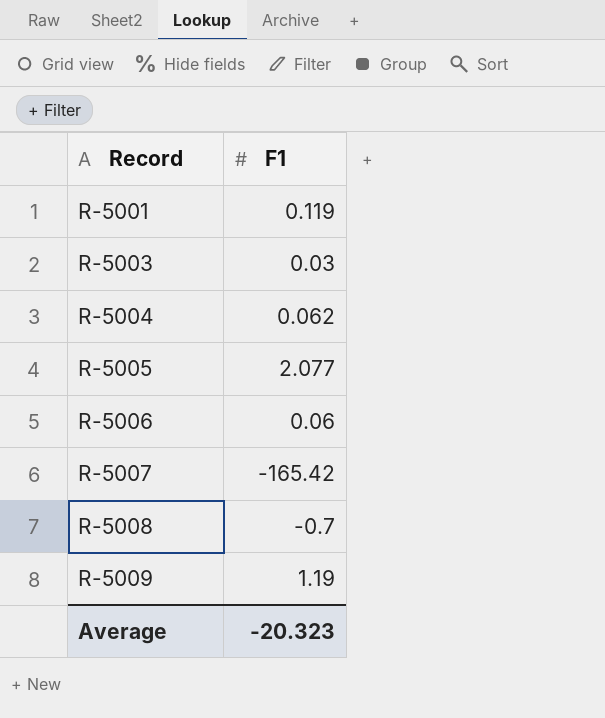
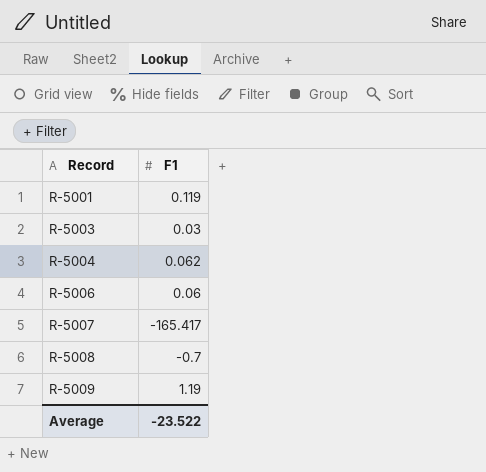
row R-5005: 2.077 -> none
R-5007 | F1: -165.42 -> -165.417
Average | F1: -20.323 -> -23.522

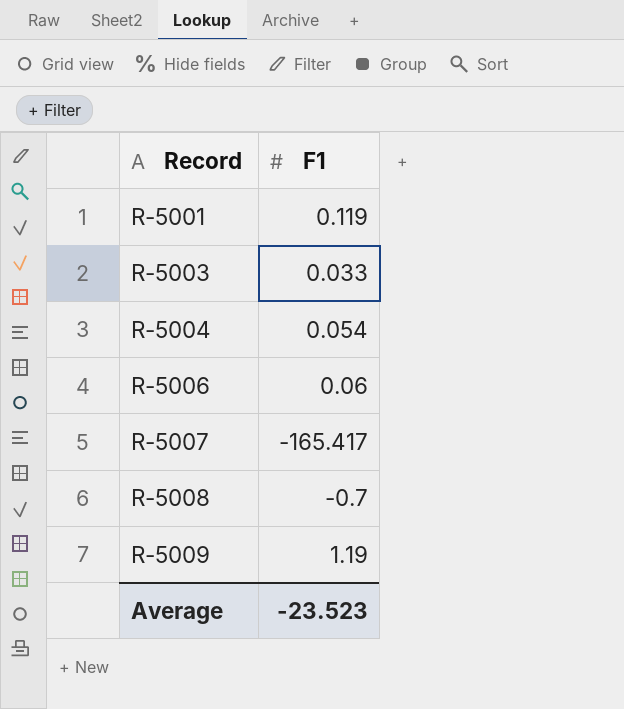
R-5003 | F1: 0.03 -> 0.033
R-5004 | F1: 0.062 -> 0.054
Average | F1: -23.522 -> -23.523

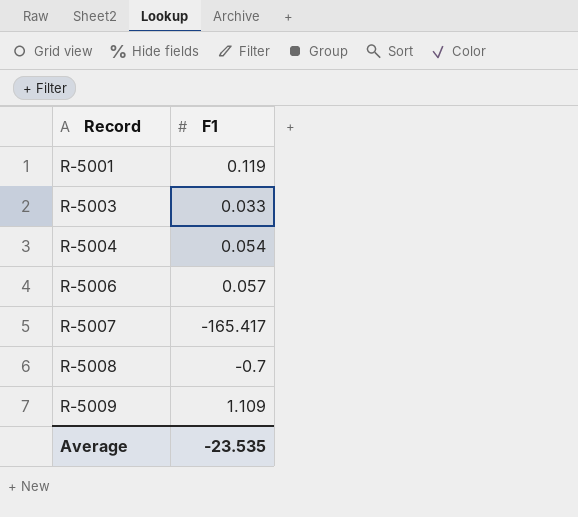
R-5006 | F1: 0.06 -> 0.057
R-5009 | F1: 1.19 -> 1.109
Average | F1: -23.523 -> -23.535

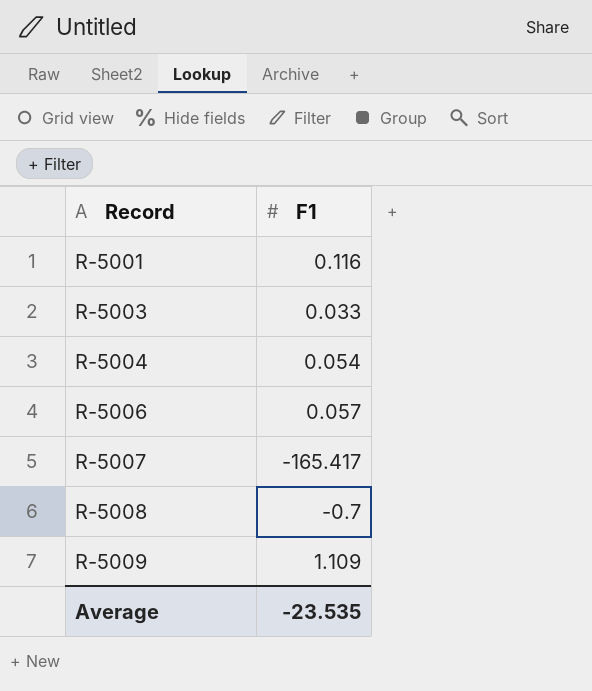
R-5001 | F1: 0.119 -> 0.116

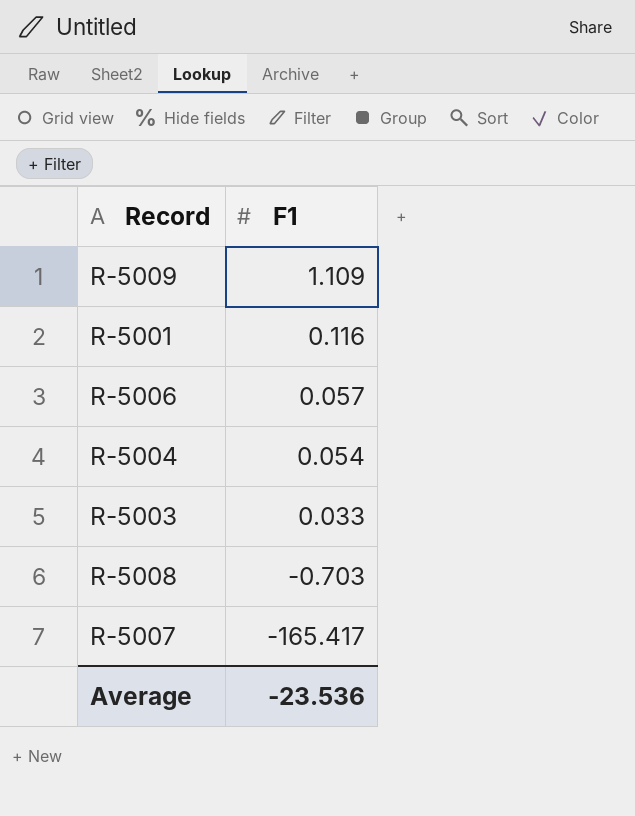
row order: Record ascending -> F1 descending
R-5008 | F1: -0.7 -> -0.703
Average | F1: -23.535 -> -23.536

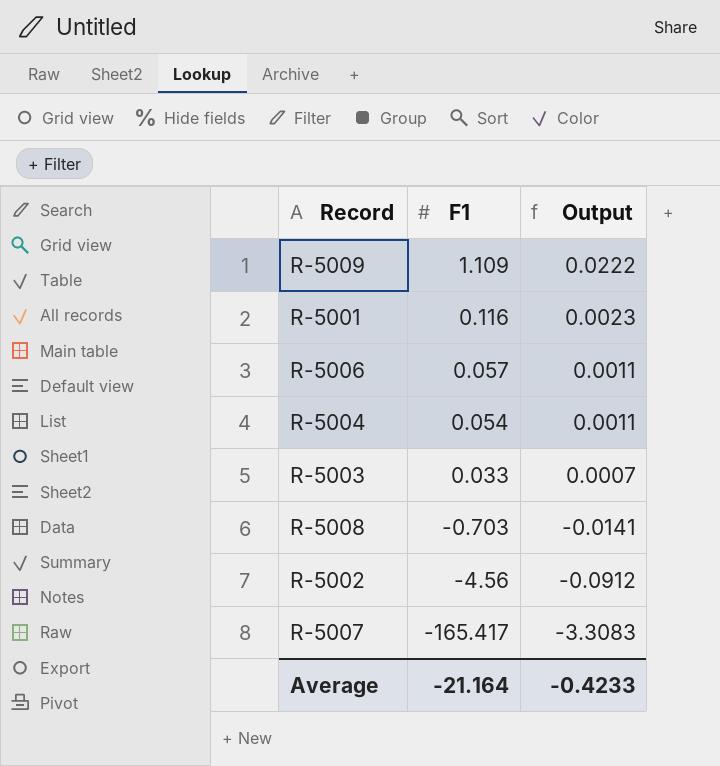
column Output | formula: none -> [F1] * 0.02
row R-5002: none -> -4.56 | -0.0912
Average | F1: -23.536 -> -21.164

